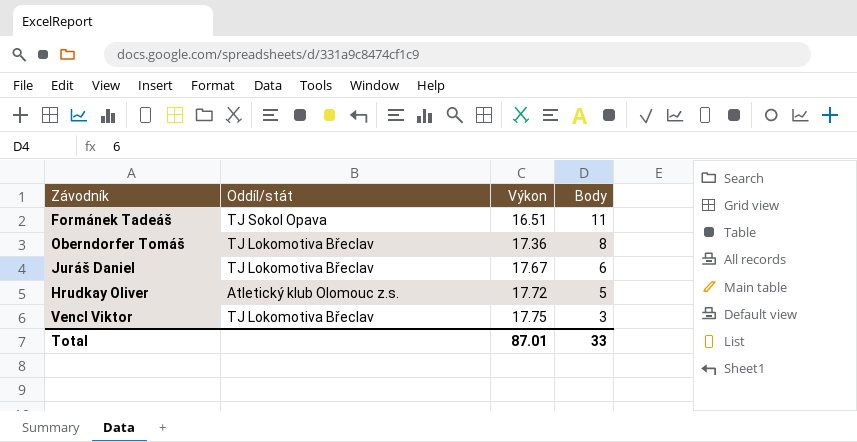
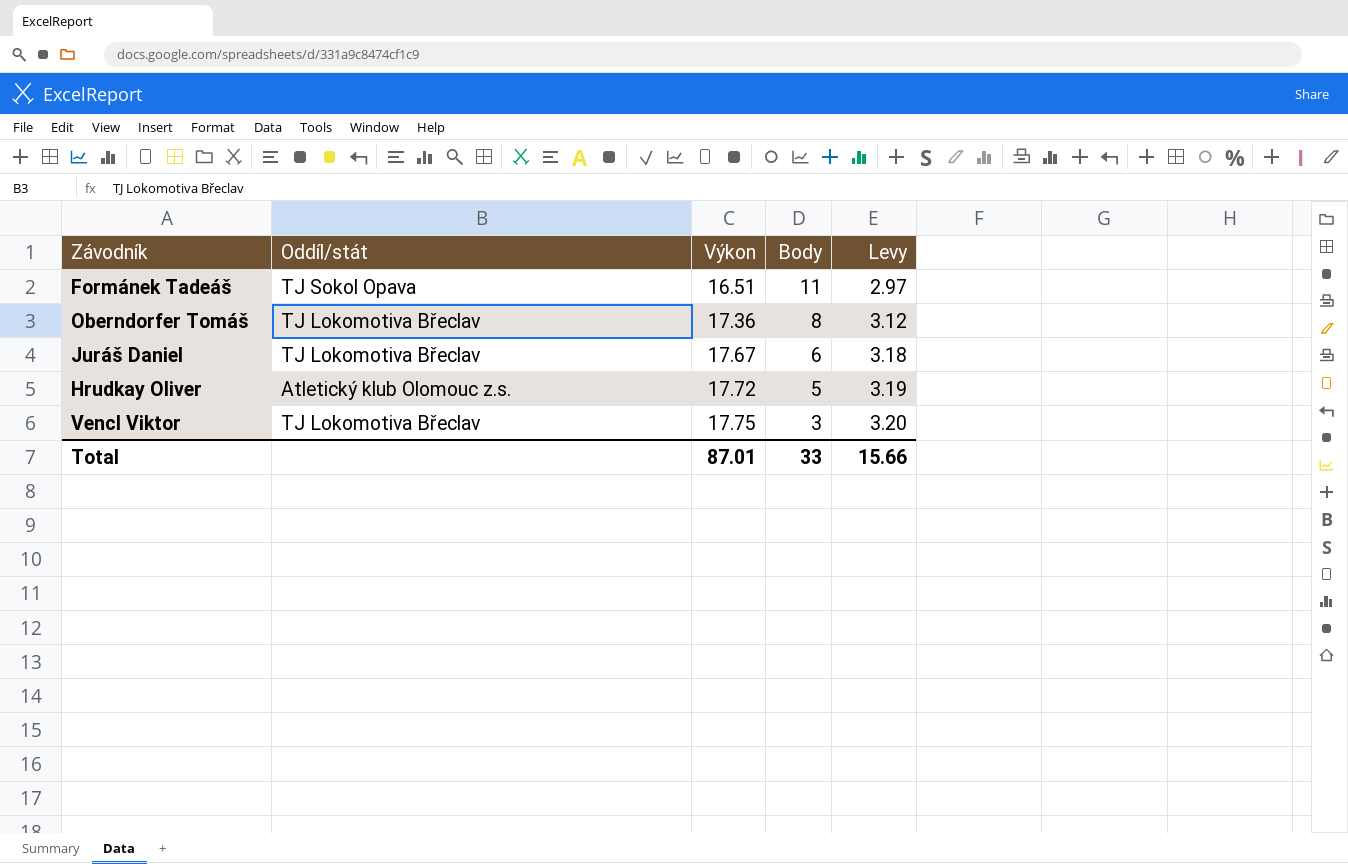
column Levy | formula: none -> [Výkon] * 0.18

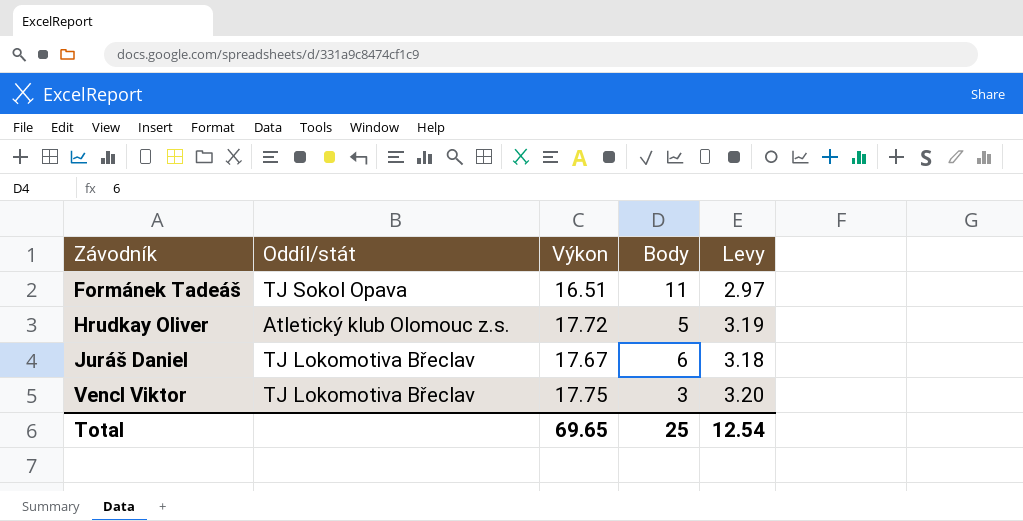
row order: Výkon ascending -> Závodník ascending
row Oberndorfer Tomáš: TJ Lokomotiva Břeclav | 17.36 | 8 | 3.12 -> none
Total | Výkon: 87.01 -> 69.65
Total | Body: 33 -> 25
Total | Levy: 15.66 -> 12.54

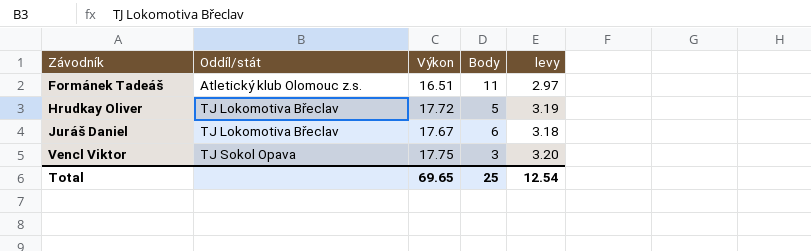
column name: Levy -> levy
Formánek Tadeáš | Oddíl/stát: TJ Sokol Opava -> Atletický klub Olomouc z.s.
Hrudkay Oliver | Oddíl/stát: Atletický klub Olomouc z.s. -> TJ Lokomotiva Břeclav
Vencl Viktor | Oddíl/stát: TJ Lokomotiva Břeclav -> TJ Sokol Opava

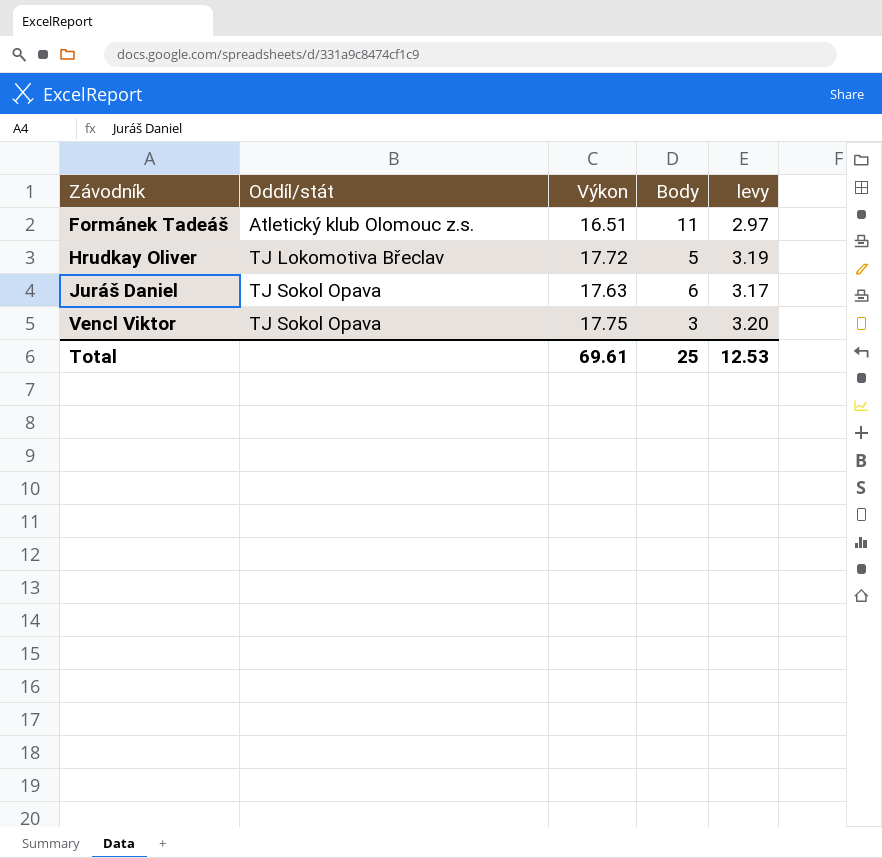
Juráš Daniel | Oddíl/stát: TJ Lokomotiva Břeclav -> TJ Sokol Opava
Juráš Daniel | Výkon: 17.67 -> 17.63
Juráš Daniel | levy: 3.18 -> 3.17
Total | Výkon: 69.65 -> 69.61
Total | levy: 12.54 -> 12.53

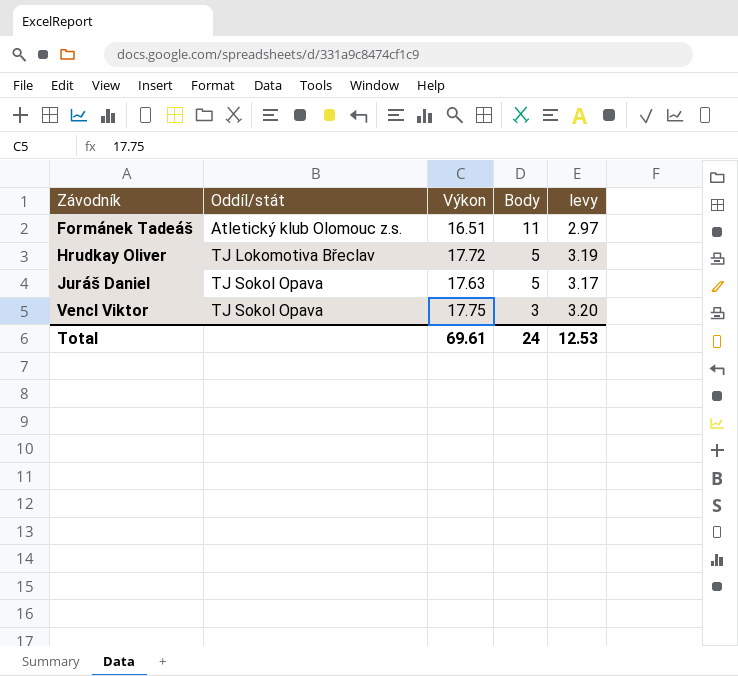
Juráš Daniel | Body: 6 -> 5
Total | Body: 25 -> 24

